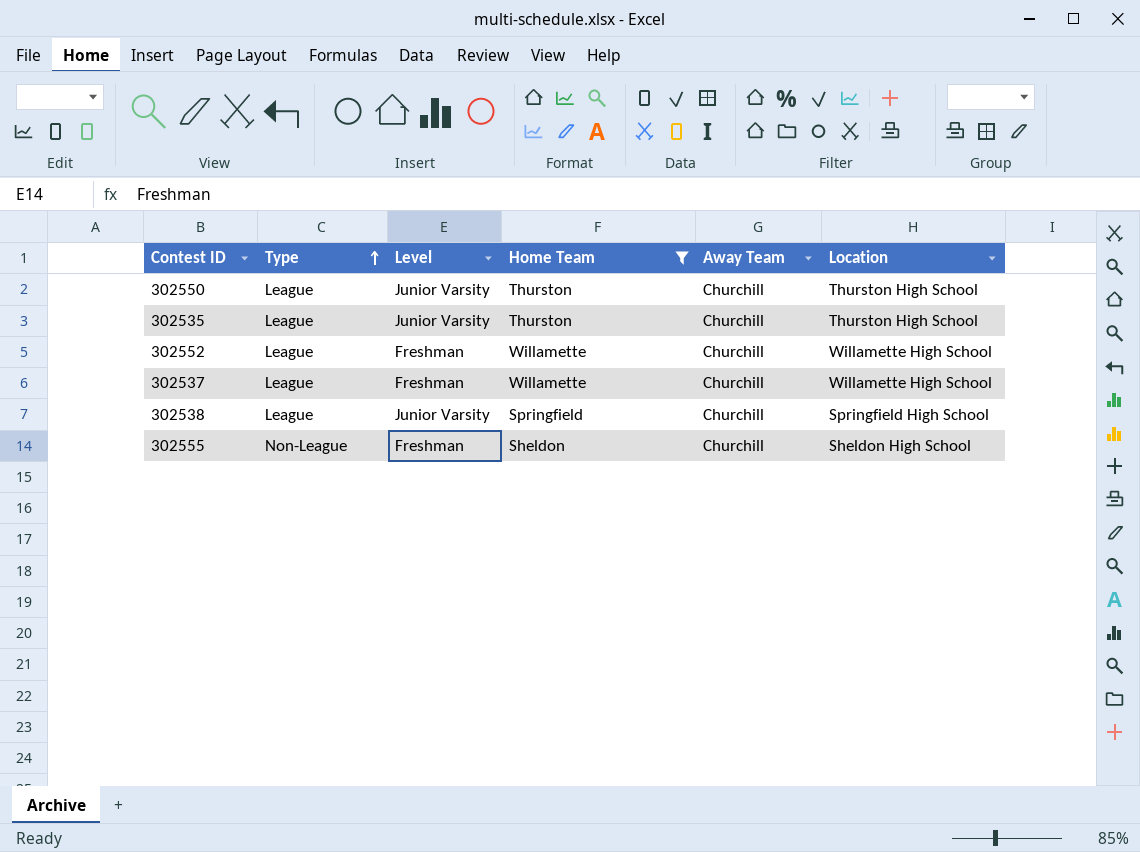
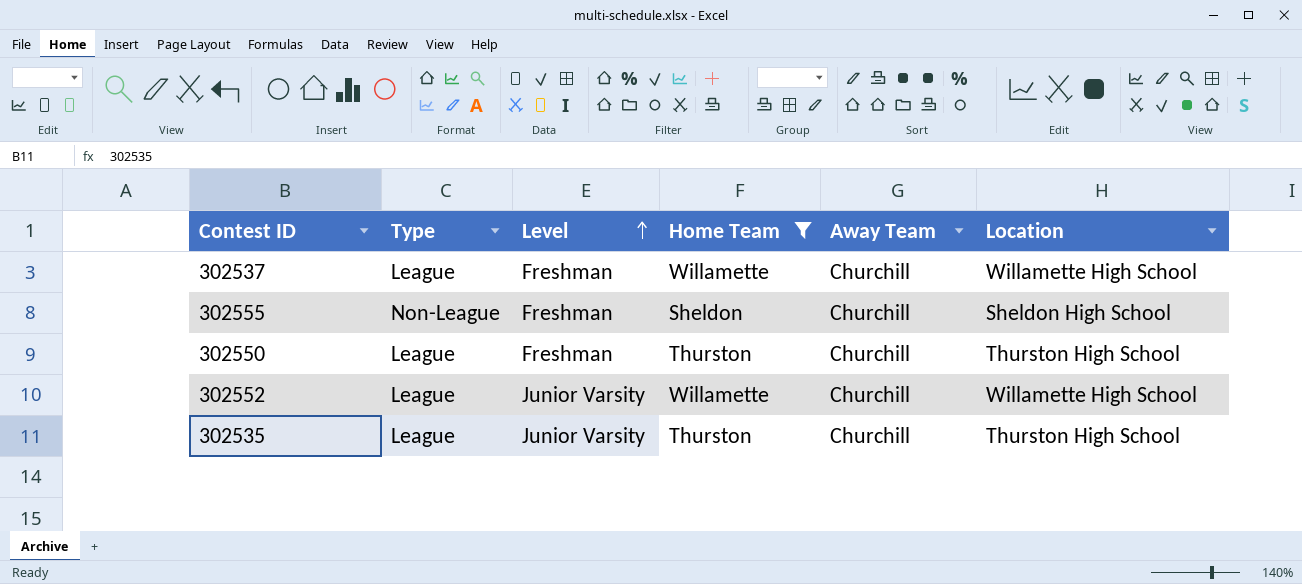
row order: Type ascending -> Level ascending
row 302538: League | Junior Varsity | Springfield | Churchill | Springfield High School -> none
302550 | Level: Junior Varsity -> Freshman
302552 | Level: Freshman -> Junior Varsity

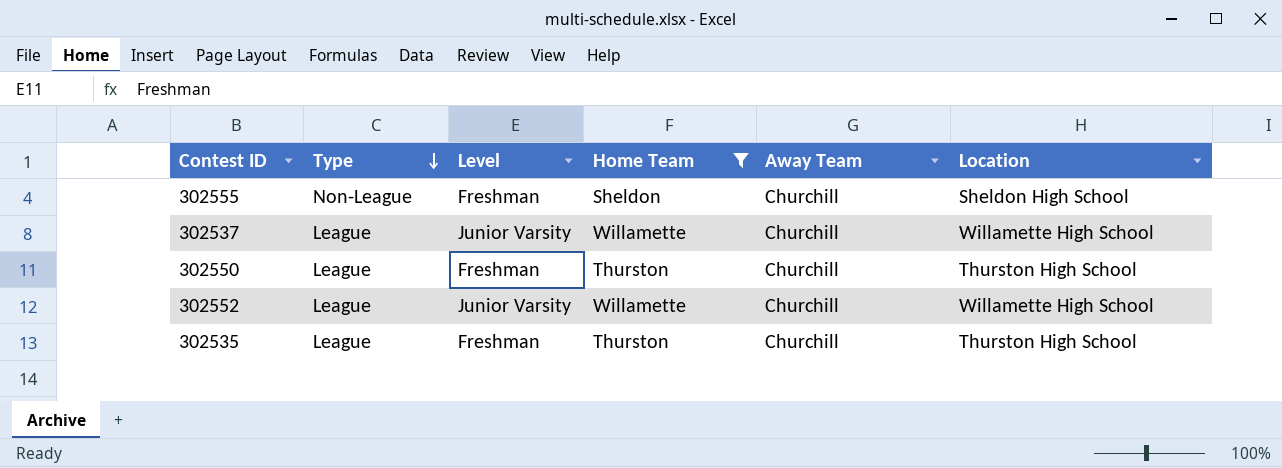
row order: Level ascending -> Type descending
302537 | Level: Freshman -> Junior Varsity
302535 | Level: Junior Varsity -> Freshman

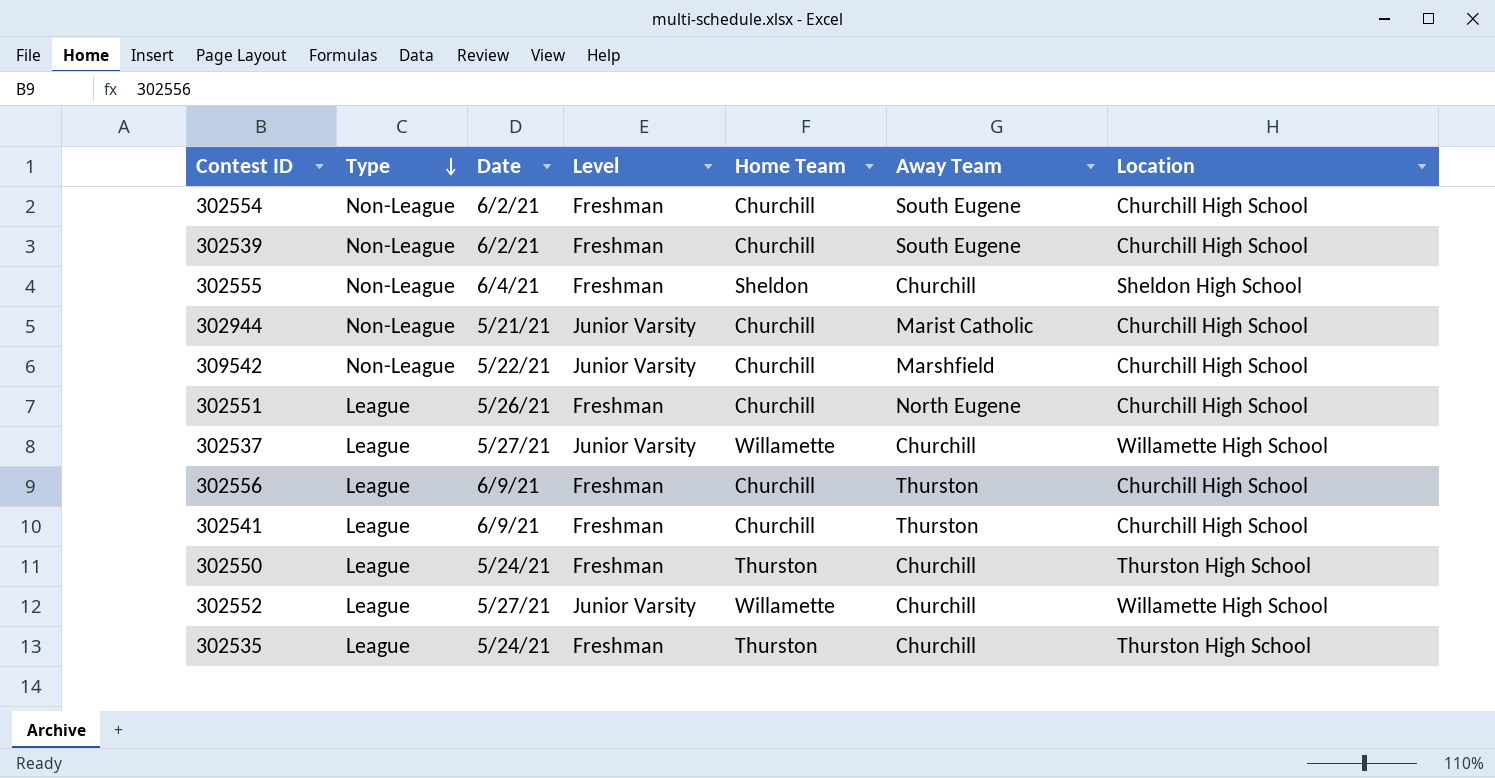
filter: Home Team != Churchill -> none
column Date | position: none -> 3

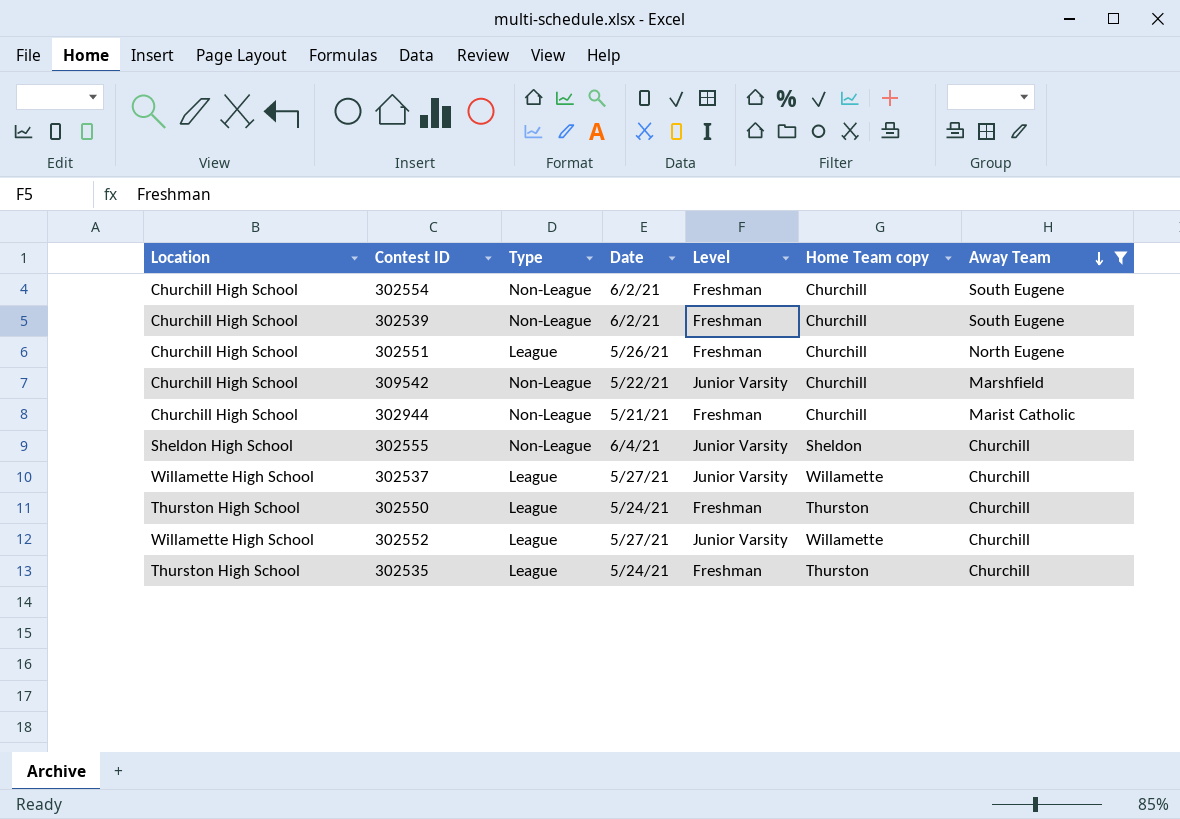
filter: none -> Away Team != Thurston
row order: Type descending -> Away Team descending
column Location | position: 7 -> 1
column name: Home Team -> Home Team copy
302944 | Level: Junior Varsity -> Freshman
302555 | Level: Freshman -> Junior Varsity

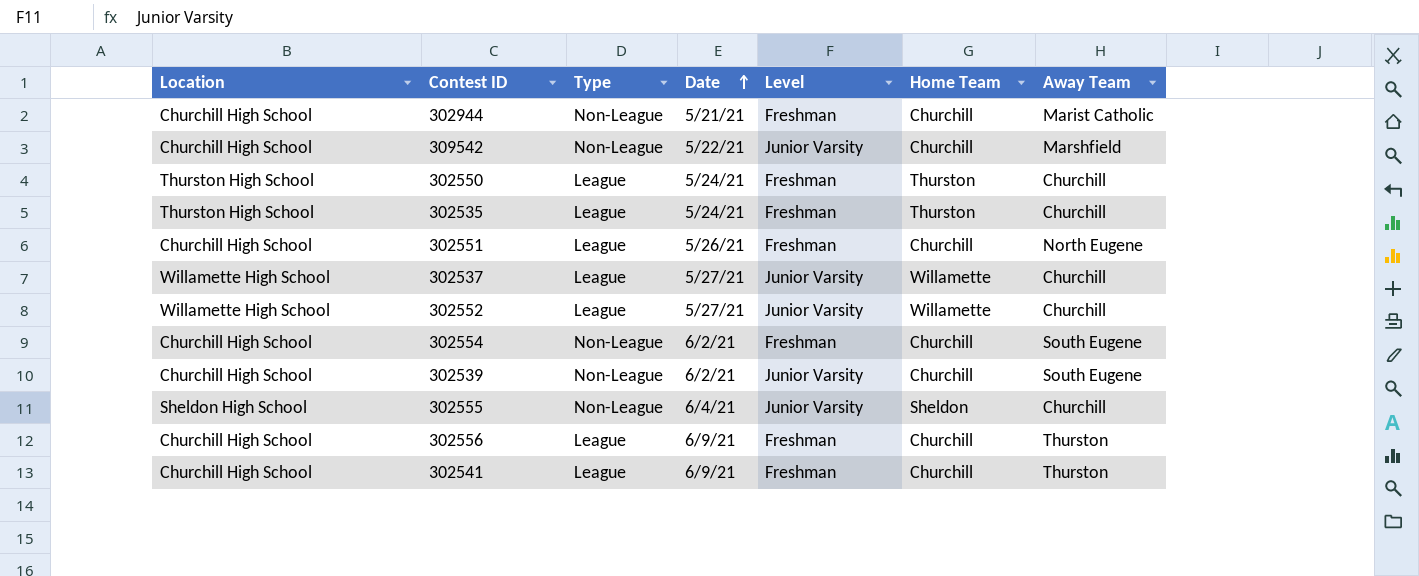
filter: Away Team != Thurston -> none
row order: Away Team descending -> Date ascending
column name: Home Team copy -> Home Team
302539 | Level: Freshman -> Junior Varsity

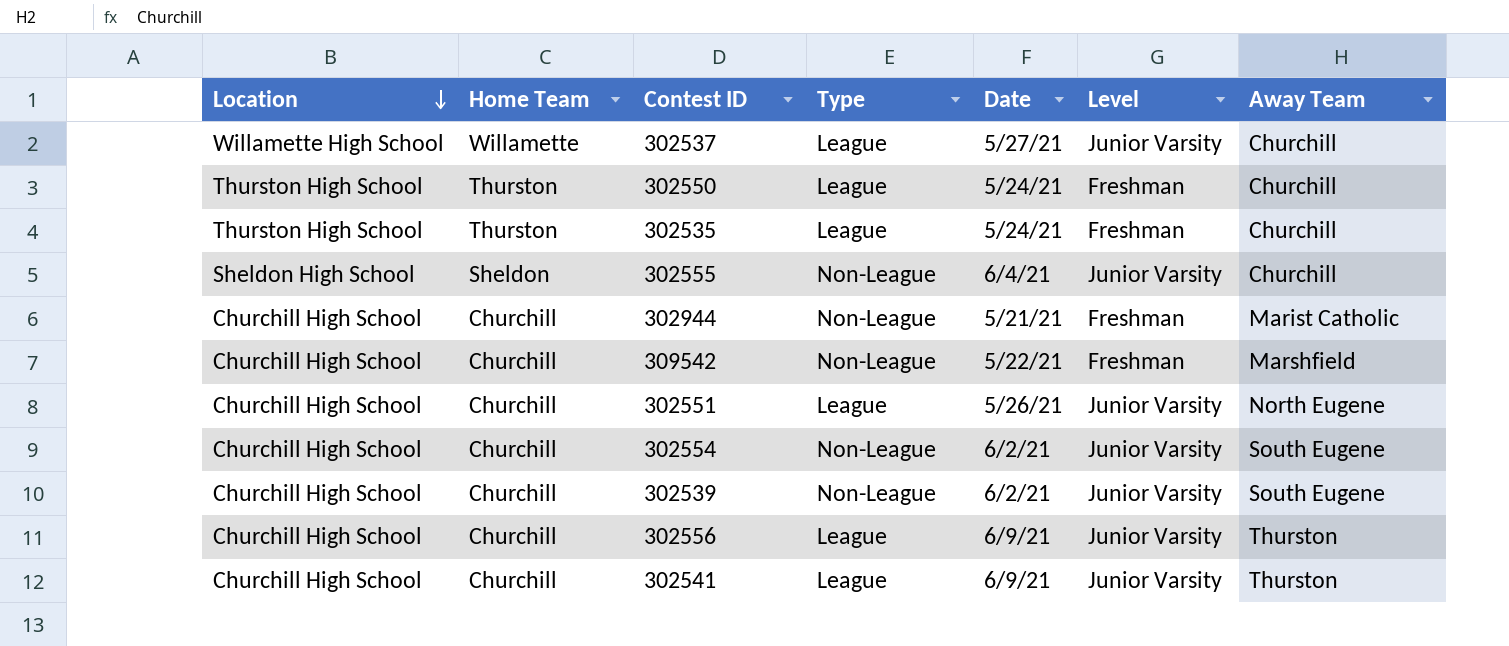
row order: Date ascending -> Location descending
column Home Team | position: 6 -> 2
row 302552: Willamette High School | League | 5/27/21 | Junior Varsity | Willamette | Churchill -> none
309542 | Level: Junior Varsity -> Freshman
302551 | Level: Freshman -> Junior Varsity
302554 | Level: Freshman -> Junior Varsity
302556 | Level: Freshman -> Junior Varsity
302541 | Level: Freshman -> Junior Varsity

